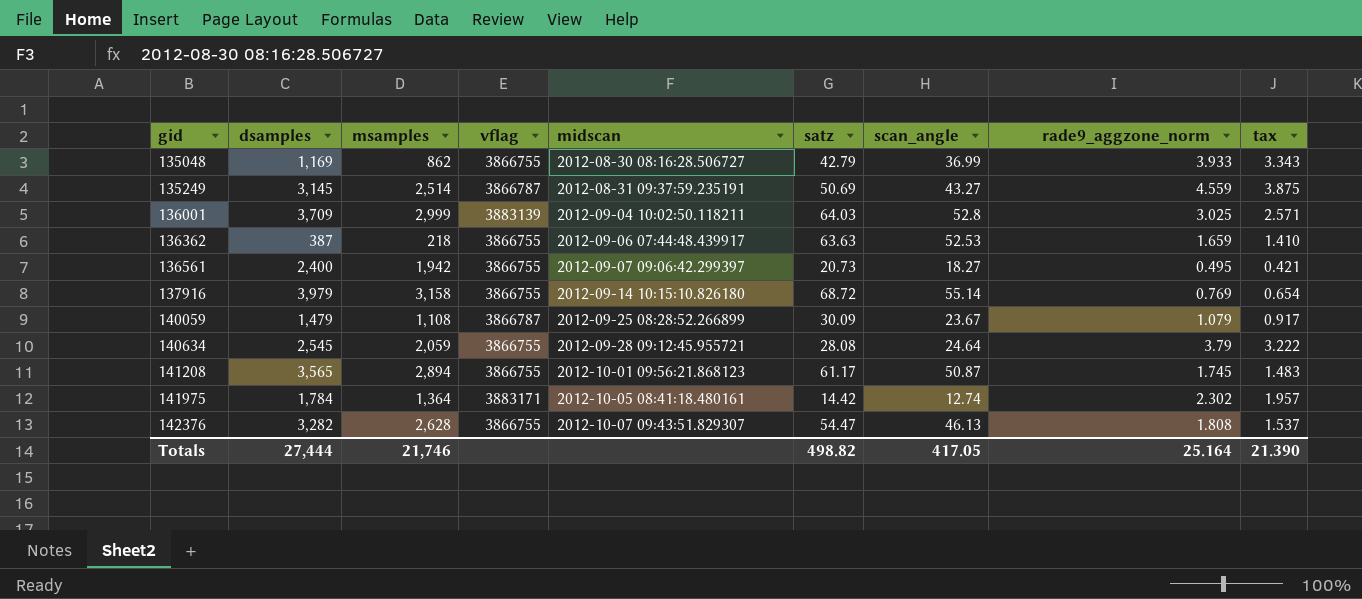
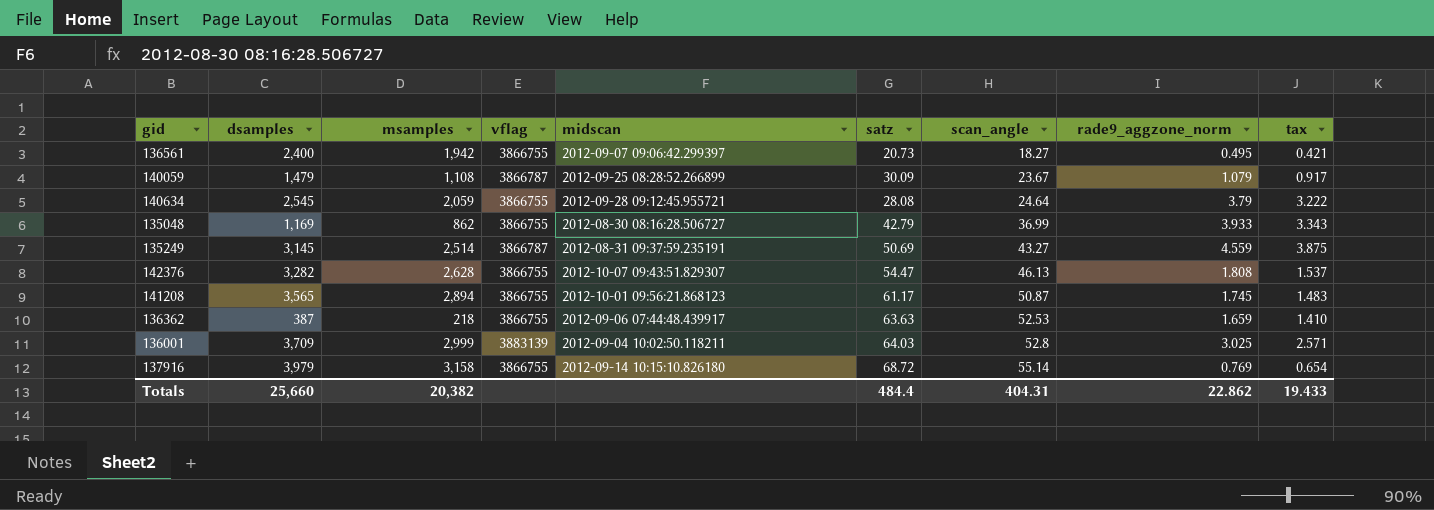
row order: gid ascending -> scan_angle ascending
row 141975: 1,784 | 1,364 | 3883171 | 2012-10-05 08:41:18.480161 | 14.42 | 12.74 | 2.302 | 1.957 -> none
Totals | dsamples: 27,444 -> 25,660
Totals | msamples: 21,746 -> 20,382
Totals | satz: 498.82 -> 484.4
Totals | scan_angle: 417.05 -> 404.31
Totals | rade9_aggzone_norm: 25.164 -> 22.862
Totals | tax: 21.390 -> 19.433

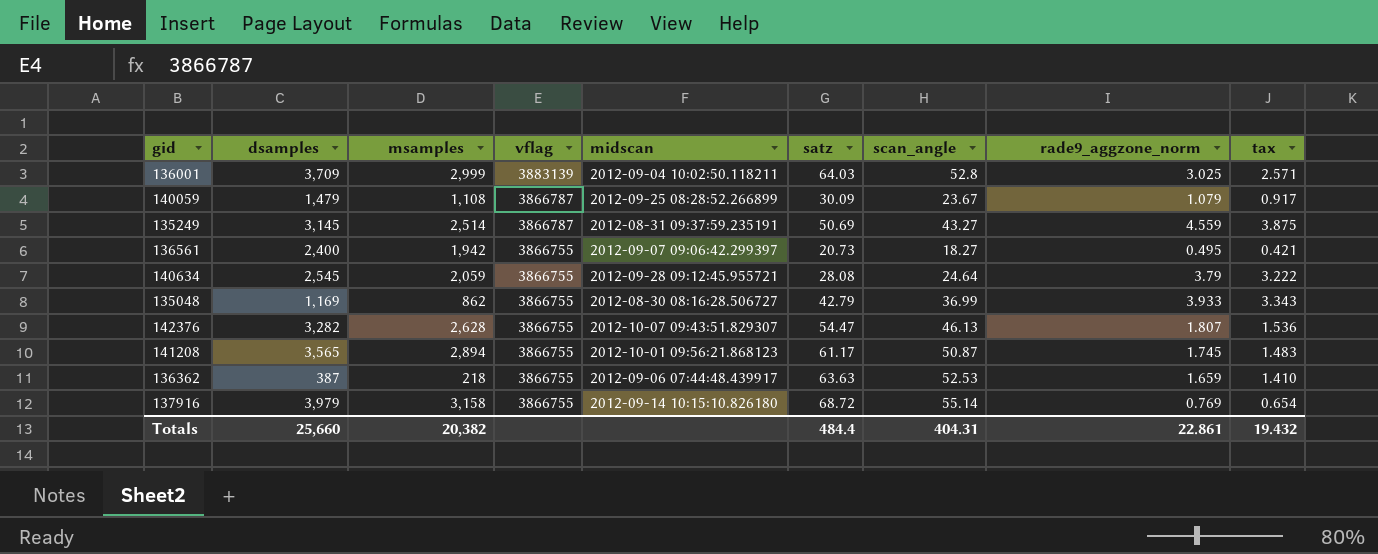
row order: scan_angle ascending -> vflag descending
142376 | rade9_aggzone_norm: 1.808 -> 1.807
142376 | tax: 1.537 -> 1.536
Totals | rade9_aggzone_norm: 22.862 -> 22.861
Totals | tax: 19.433 -> 19.432

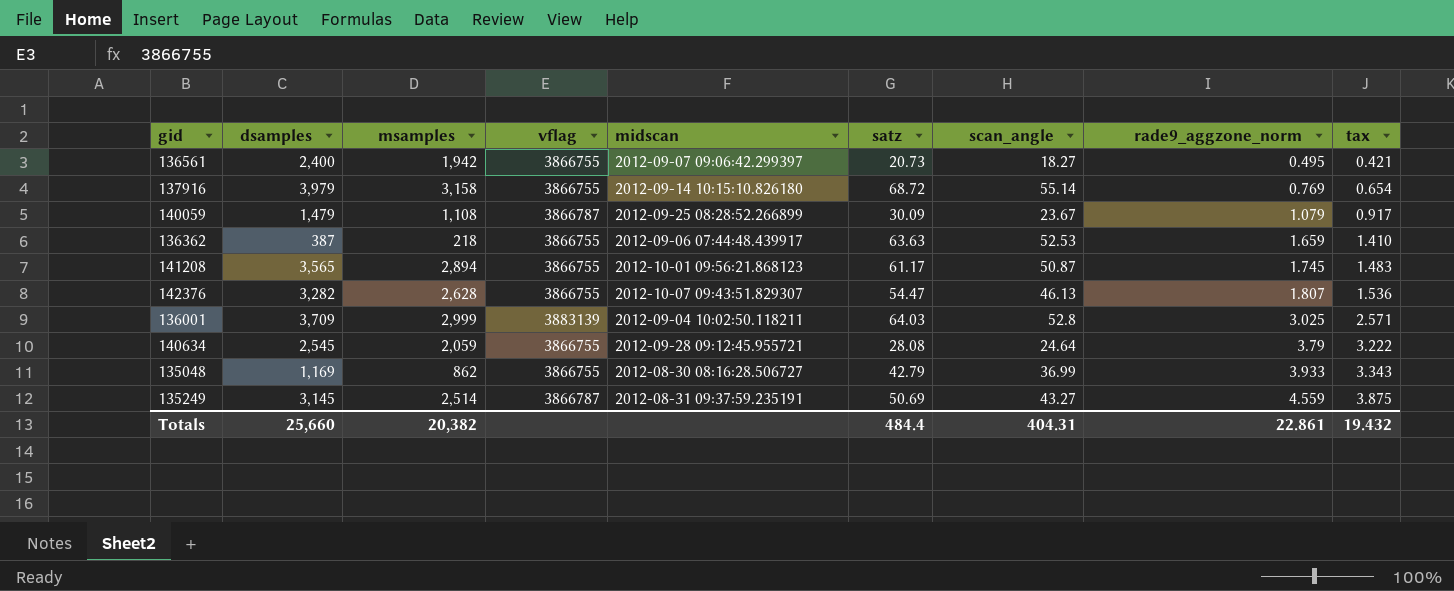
row order: vflag descending -> rade9_aggzone_norm ascending

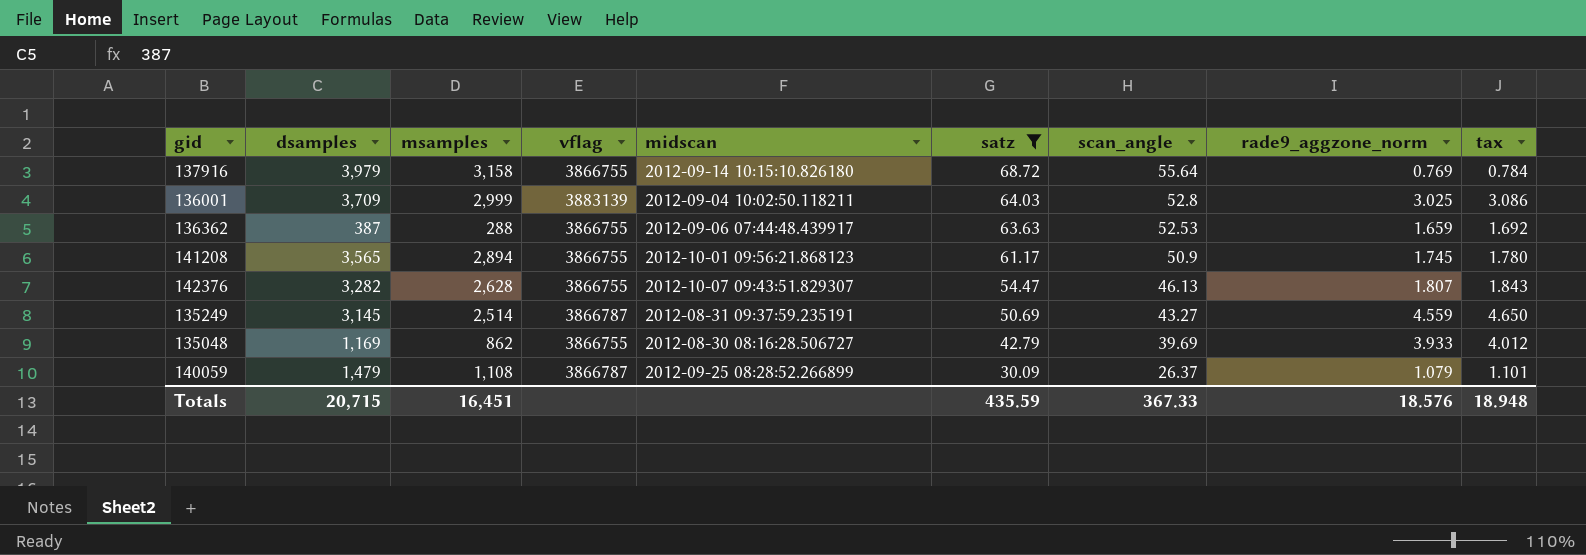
filter: none -> satz >= 30.09
row order: rade9_aggzone_norm ascending -> satz descending
column tax | formula: [rade9_aggzone_norm] * 0.85 -> [rade9_aggzone_norm] * 1.02
137916 | scan_angle: 55.14 -> 55.64
136362 | msamples: 218 -> 288
141208 | scan_angle: 50.87 -> 50.9
135048 | scan_angle: 36.99 -> 39.69
140059 | scan_angle: 23.67 -> 26.37
Totals | dsamples: 25,660 -> 20,715
Totals | msamples: 20,382 -> 16,451
Totals | satz: 484.4 -> 435.59
Totals | scan_angle: 404.31 -> 367.33
Totals | rade9_aggzone_norm: 22.861 -> 18.576
Totals | tax: 19.432 -> 18.948

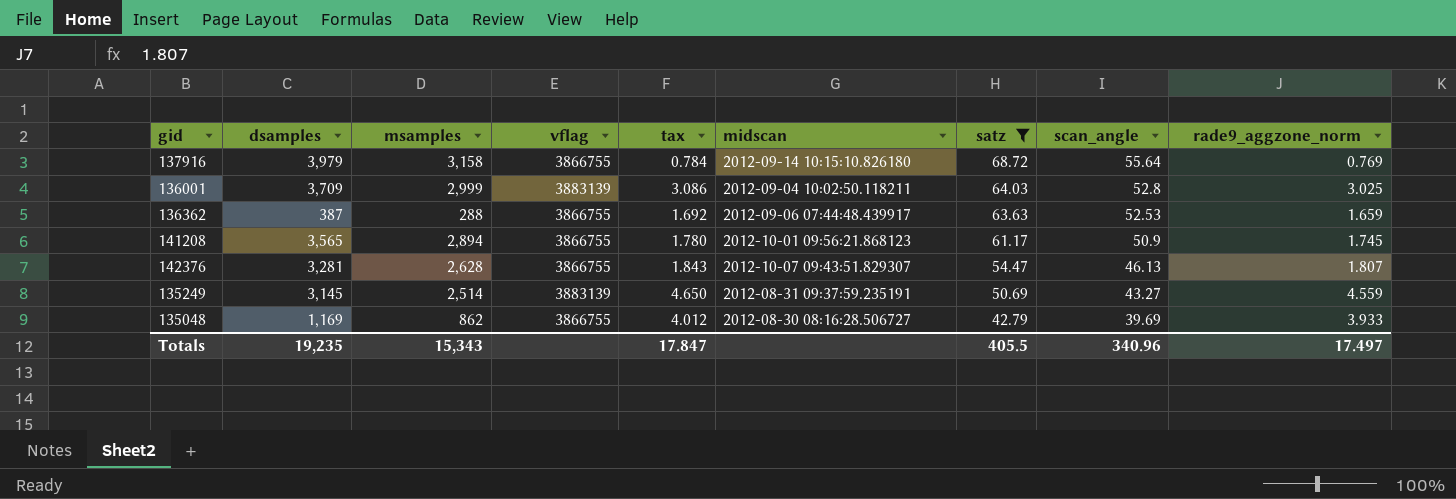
column tax | position: 9 -> 5
row 140059: 1,479 | 1,108 | 3866787 | 2012-09-25 08:28:52.266899 | 30.09 | 26.37 | 1.079 | 1.101 -> none
142376 | dsamples: 3,282 -> 3,281
135249 | vflag: 3866787 -> 3883139
Totals | dsamples: 20,715 -> 19,235
Totals | msamples: 16,451 -> 15,343
Totals | tax: 18.948 -> 17.847
Totals | satz: 435.59 -> 405.5
Totals | scan_angle: 367.33 -> 340.96
Totals | rade9_aggzone_norm: 18.576 -> 17.497

